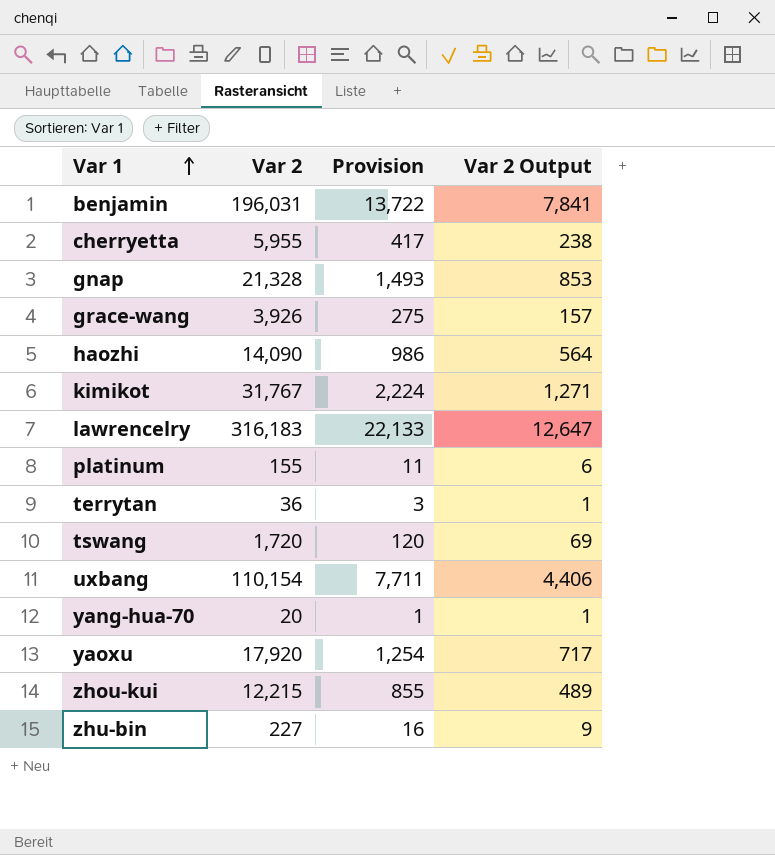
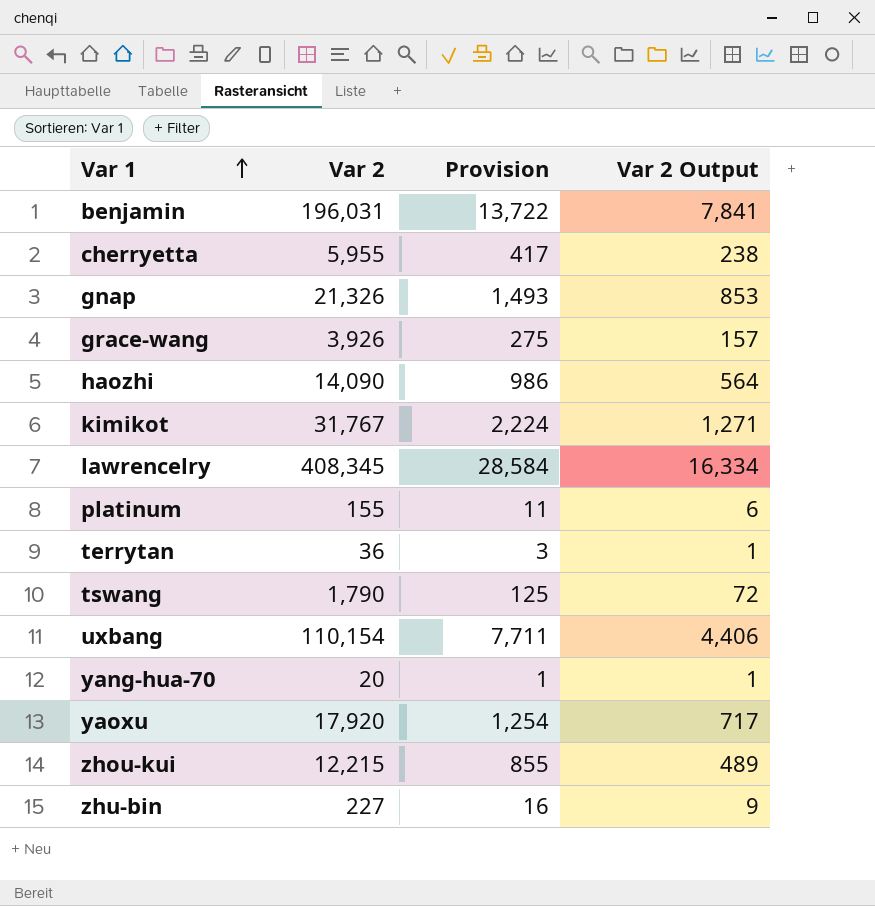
gnap | Var 2: 21,328 -> 21,326
lawrencelry | Var 2: 316,183 -> 408,345
lawrencelry | Provision: 22,133 -> 28,584
lawrencelry | Var 2 Output: 12,647 -> 16,334
tswang | Var 2: 1,720 -> 1,790
tswang | Provision: 120 -> 125
tswang | Var 2 Output: 69 -> 72

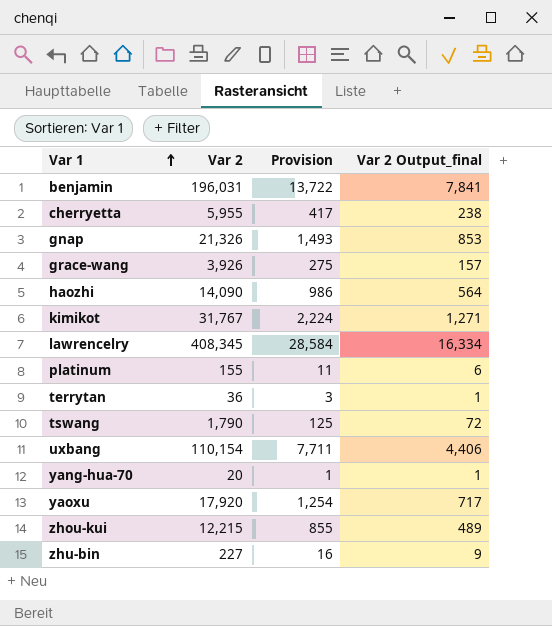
column name: Var 2 Output -> Var 2 Output_final

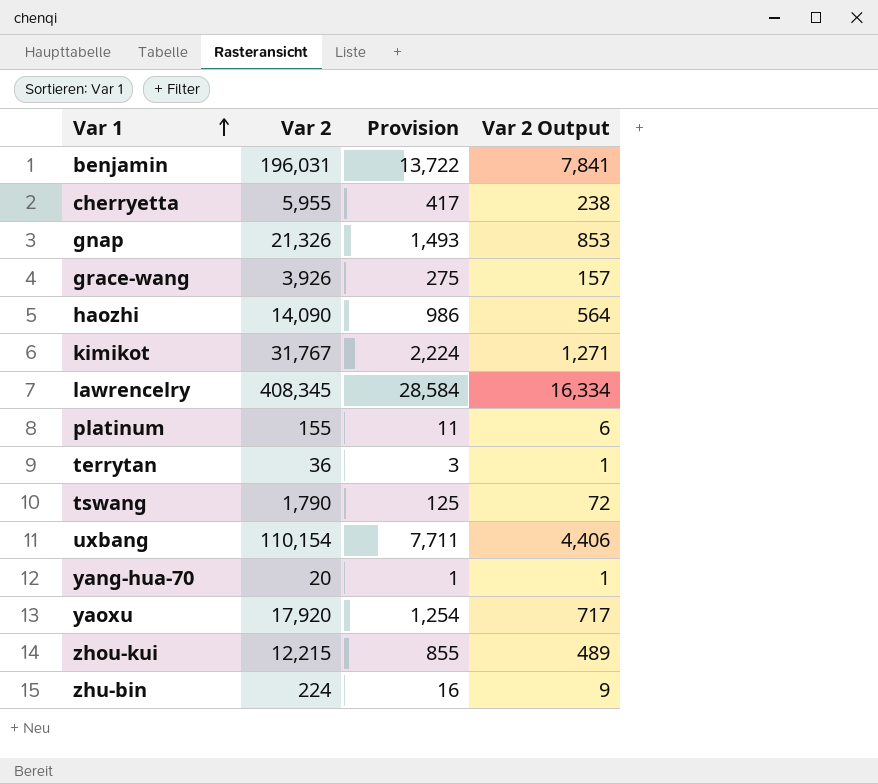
column name: Var 2 Output_final -> Var 2 Output
zhu-bin | Var 2: 227 -> 224

